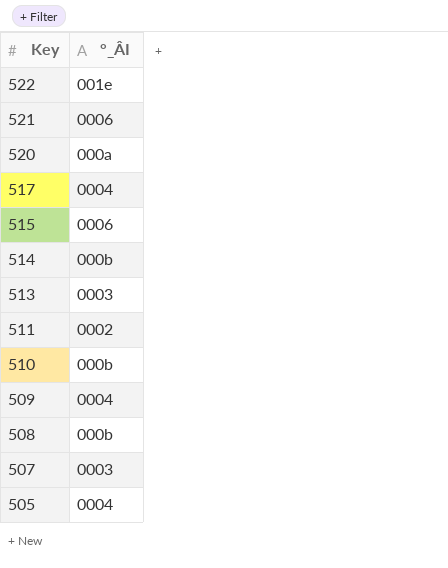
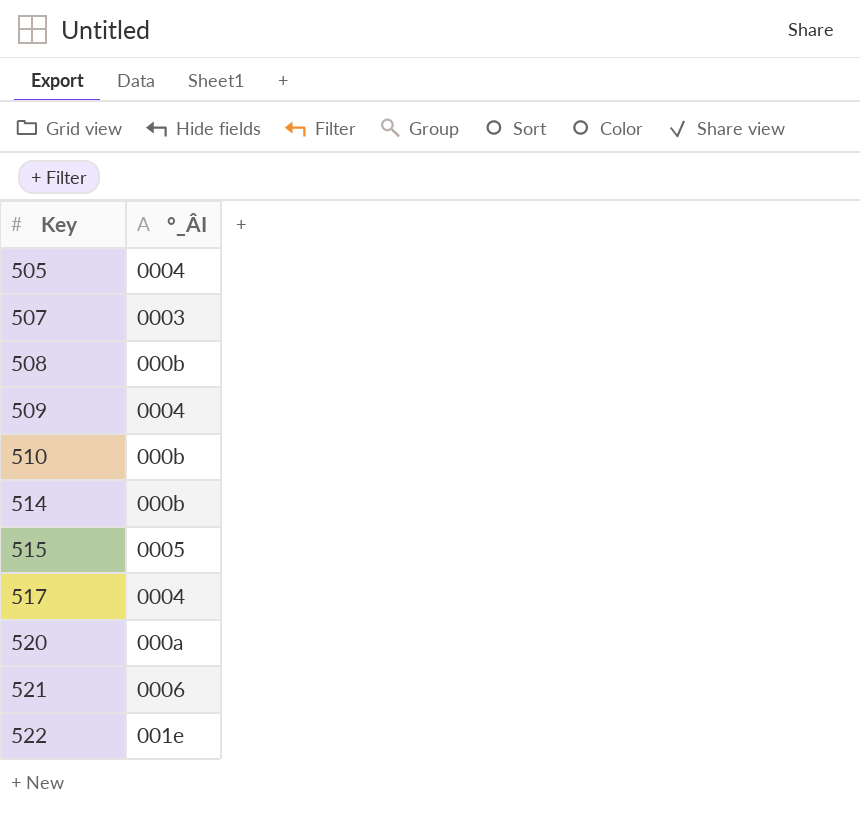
row order: Key descending -> Key ascending
row 513: 0003 -> none
row 511: 0002 -> none
515 | °_ÂI: 0006 -> 0005

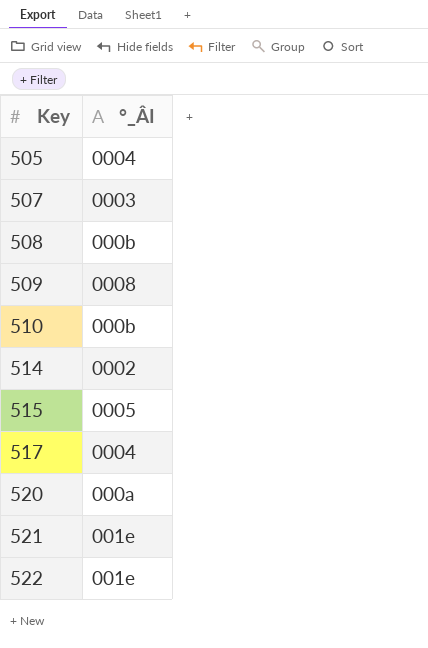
509 | °_ÂI: 0004 -> 0008
514 | °_ÂI: 000b -> 0002
521 | °_ÂI: 0006 -> 001e

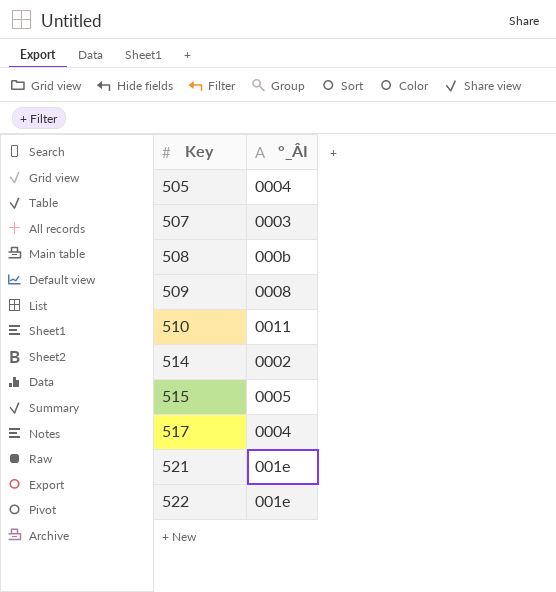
row 520: 000a -> none
510 | °_ÂI: 000b -> 0011

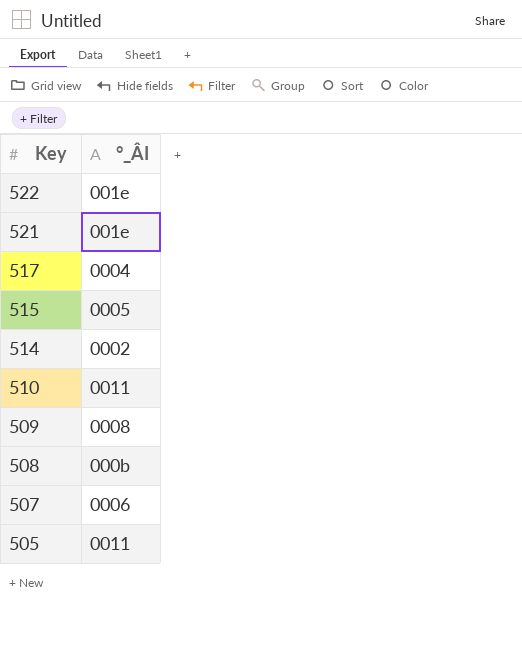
row order: Key ascending -> Key descending
507 | °_ÂI: 0003 -> 0006
505 | °_ÂI: 0004 -> 0011

